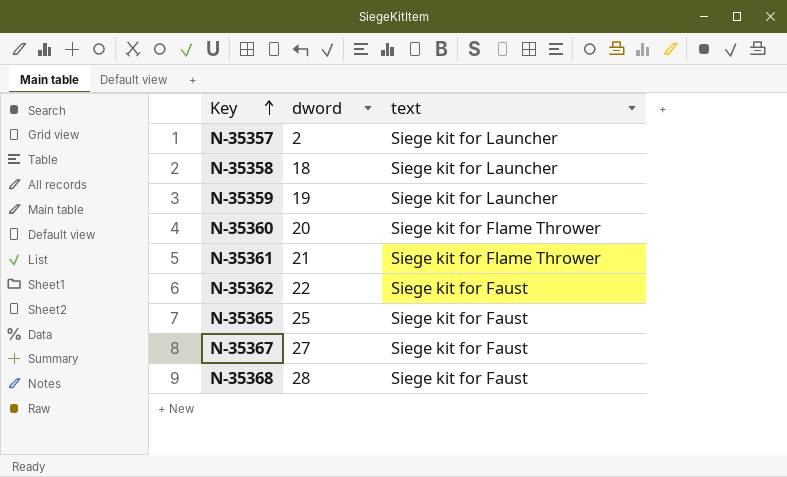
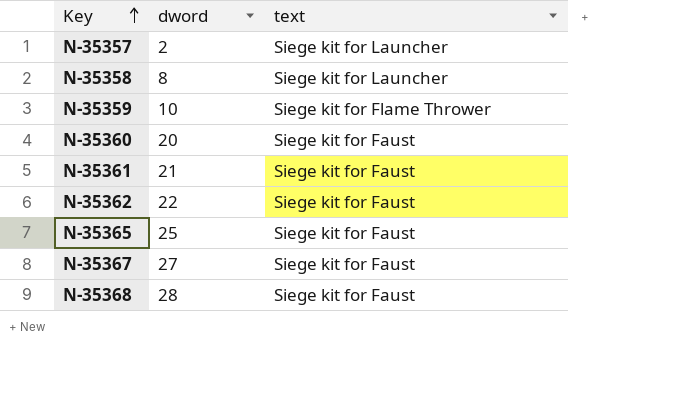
N-35358 | dword: 18 -> 8
N-35359 | dword: 19 -> 10
N-35359 | text: Siege kit for Launcher -> Siege kit for Flame Thrower
N-35360 | text: Siege kit for Flame Thrower -> Siege kit for Faust
N-35361 | text: Siege kit for Flame Thrower -> Siege kit for Faust

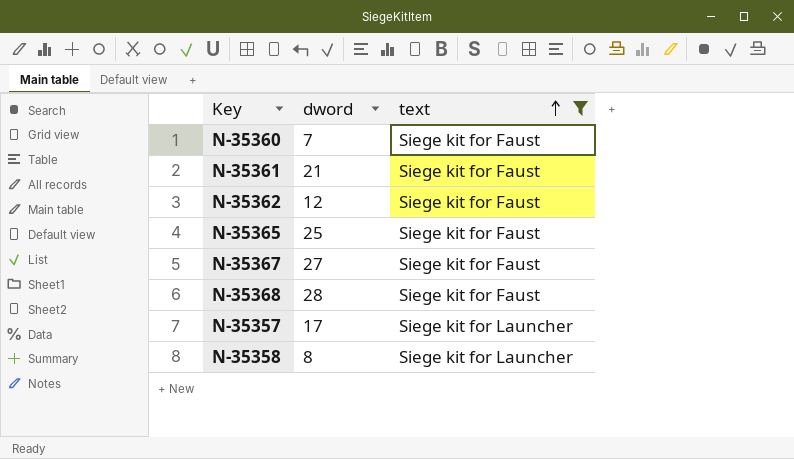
filter: none -> text != Siege kit for Flame Thrower
row order: Key ascending -> text ascending
N-35360 | dword: 20 -> 7
N-35362 | dword: 22 -> 12
N-35357 | dword: 2 -> 17

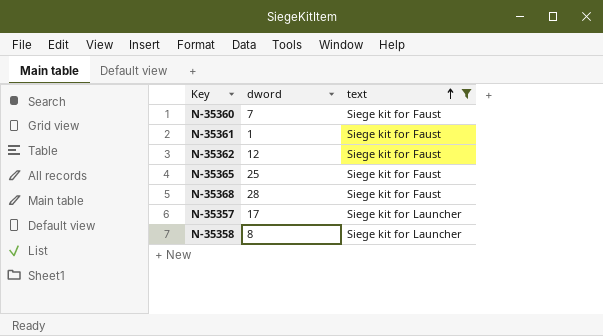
row N-35367: 27 | Siege kit for Faust -> none
N-35361 | dword: 21 -> 1

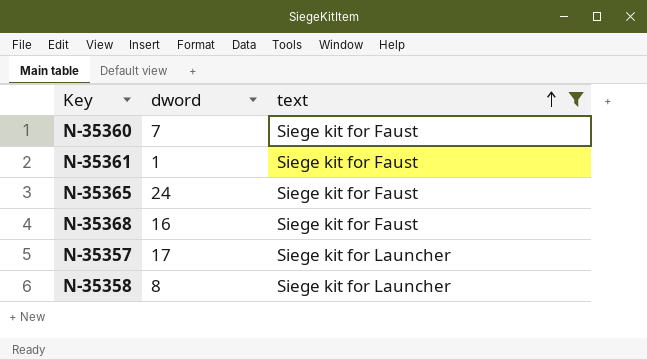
row N-35362: 12 | Siege kit for Faust -> none
N-35365 | dword: 25 -> 24
N-35368 | dword: 28 -> 16

